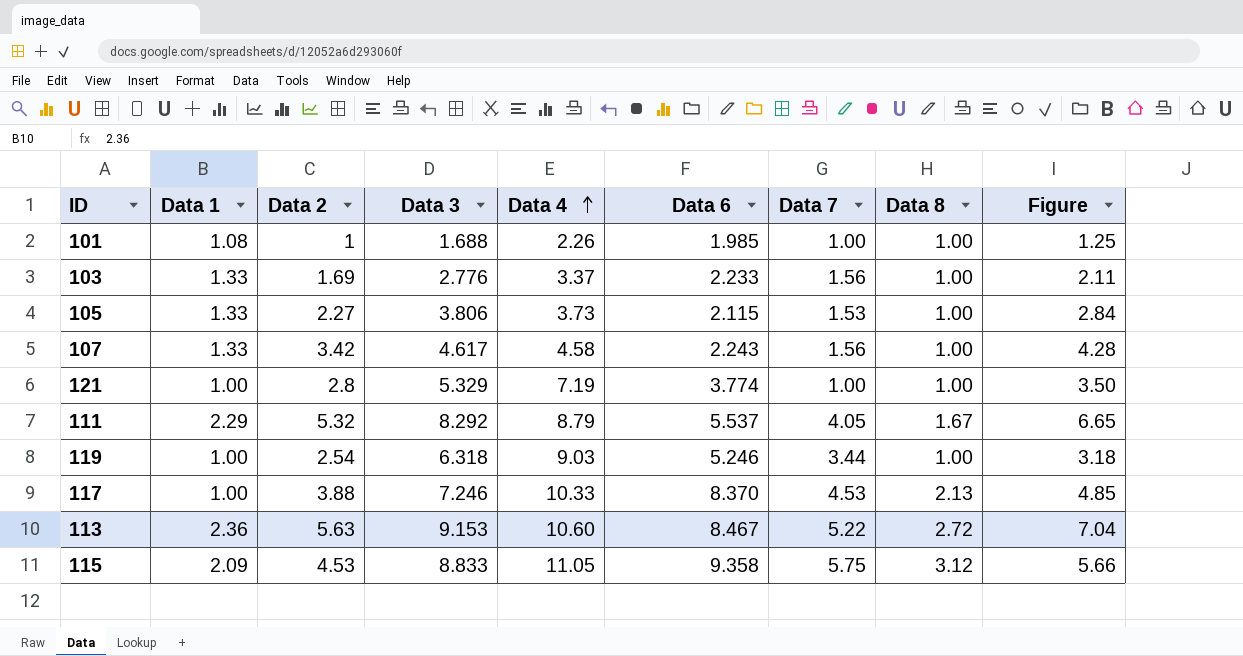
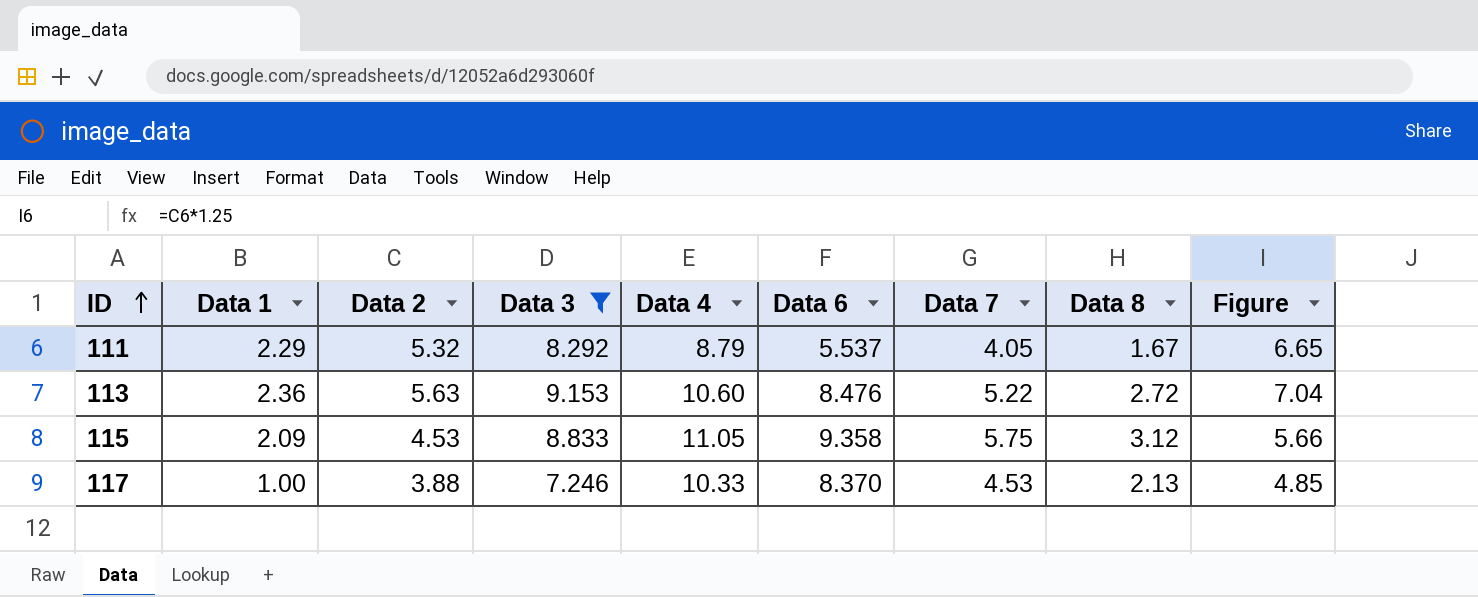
filter: none -> Data 3 >= 7.246
row order: Data 4 ascending -> ID ascending
113 | Data 6: 8.467 -> 8.476

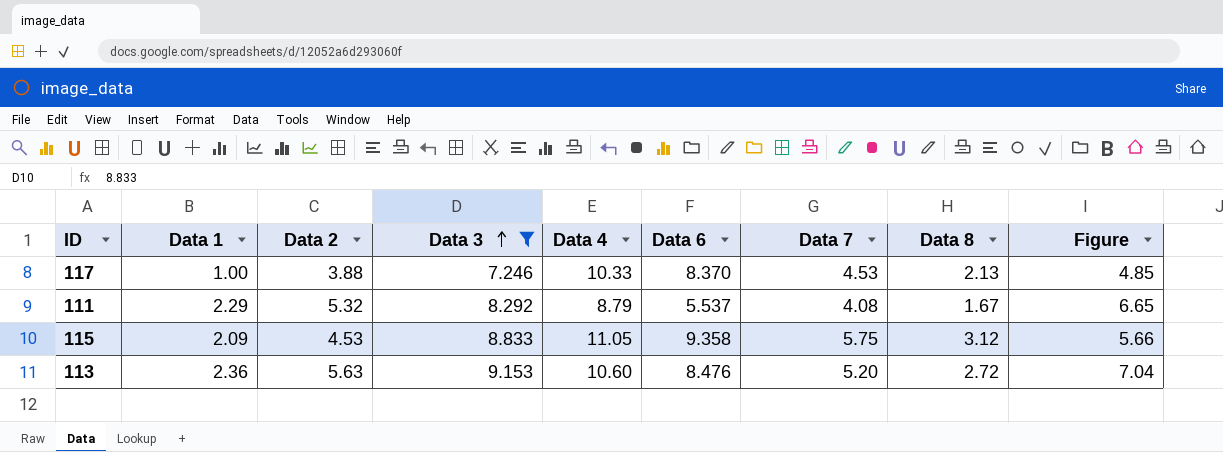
row order: ID ascending -> Data 3 ascending
111 | Data 7: 4.05 -> 4.08
113 | Data 7: 5.22 -> 5.20

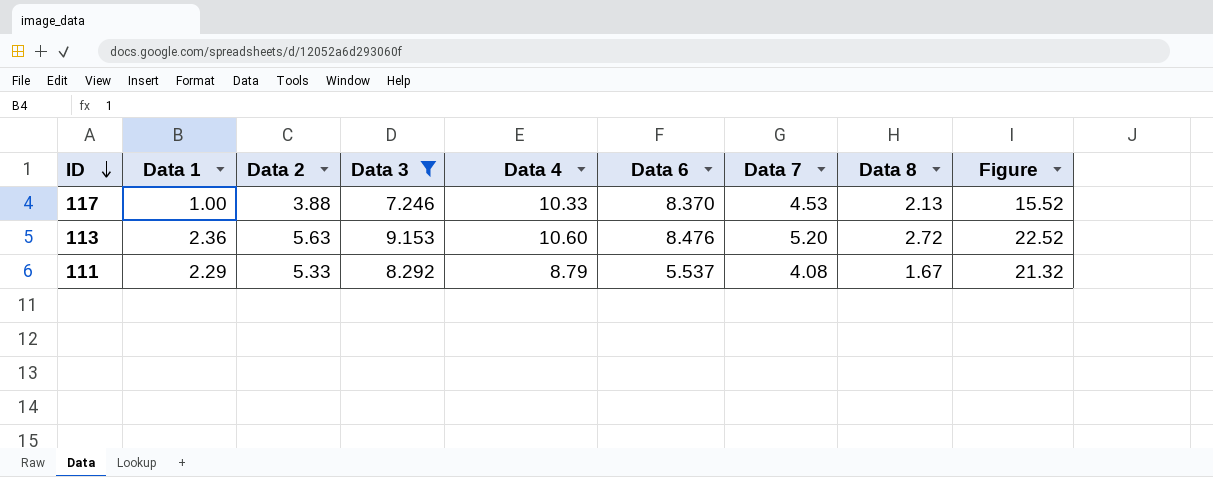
row order: Data 3 ascending -> ID descending
column Figure | formula: [Data 2] * 1.25 -> [Data 2] * 4
row 115: 2.09 | 4.53 | 8.833 | 11.05 | 9.358 | 5.75 | 3.12 | 5.66 -> none
111 | Data 2: 5.32 -> 5.33

